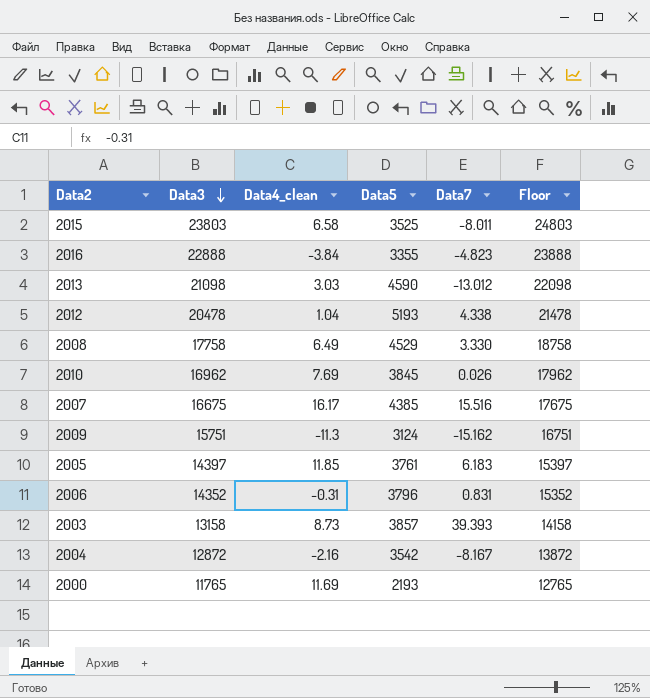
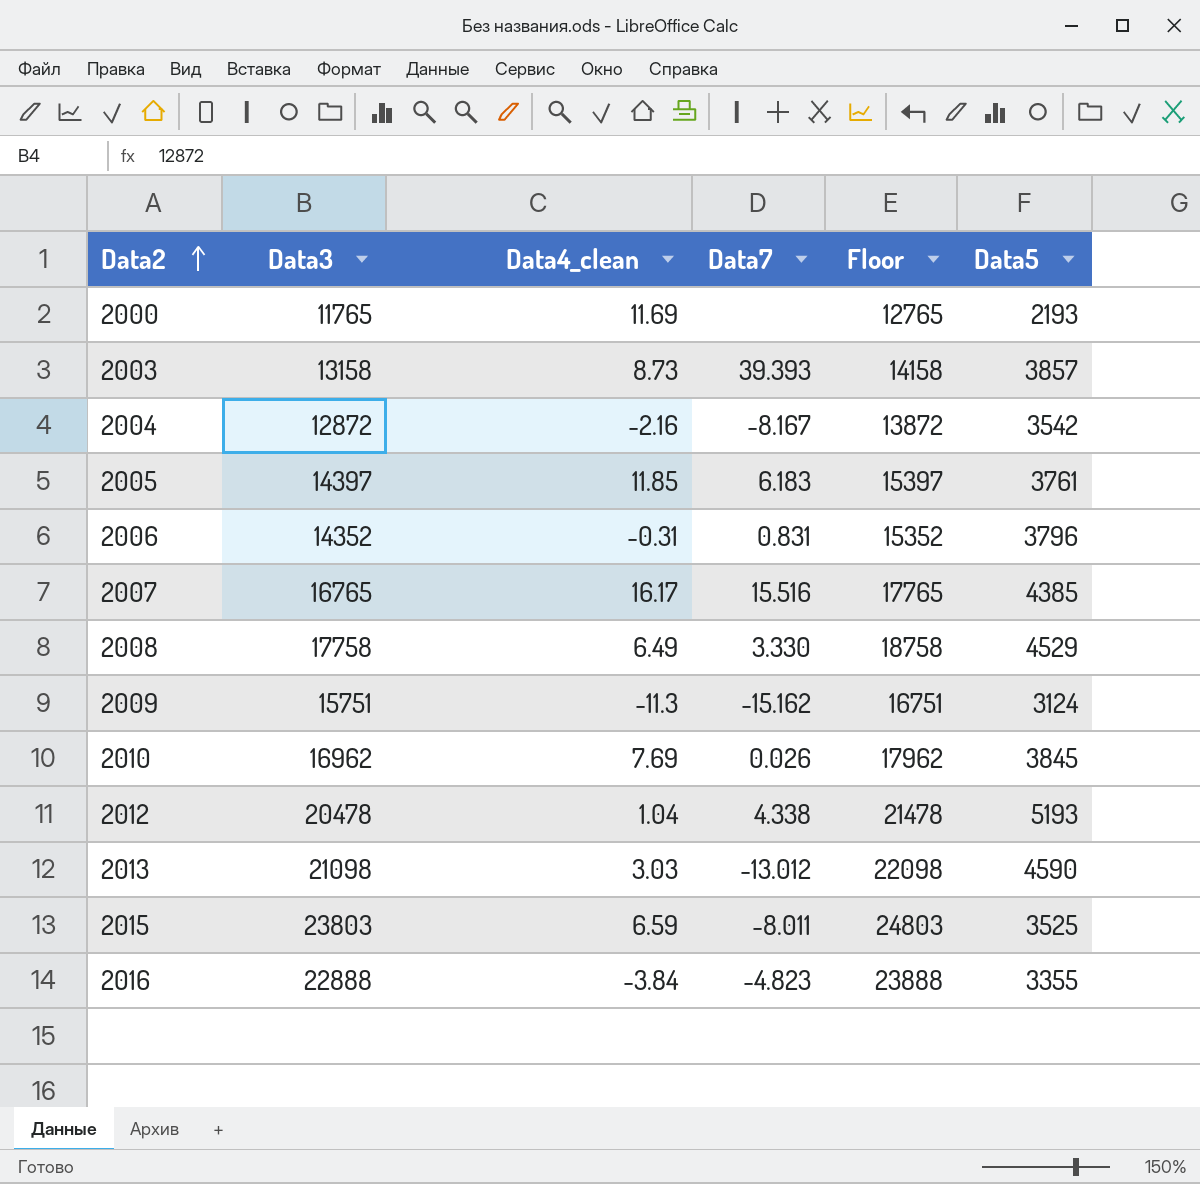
row order: Data3 descending -> Data2 ascending
column Data5 | position: 4 -> 6
2007 | Data3: 16675 -> 16765
2007 | Floor: 17675 -> 17765
2015 | Data4_clean: 6.58 -> 6.59

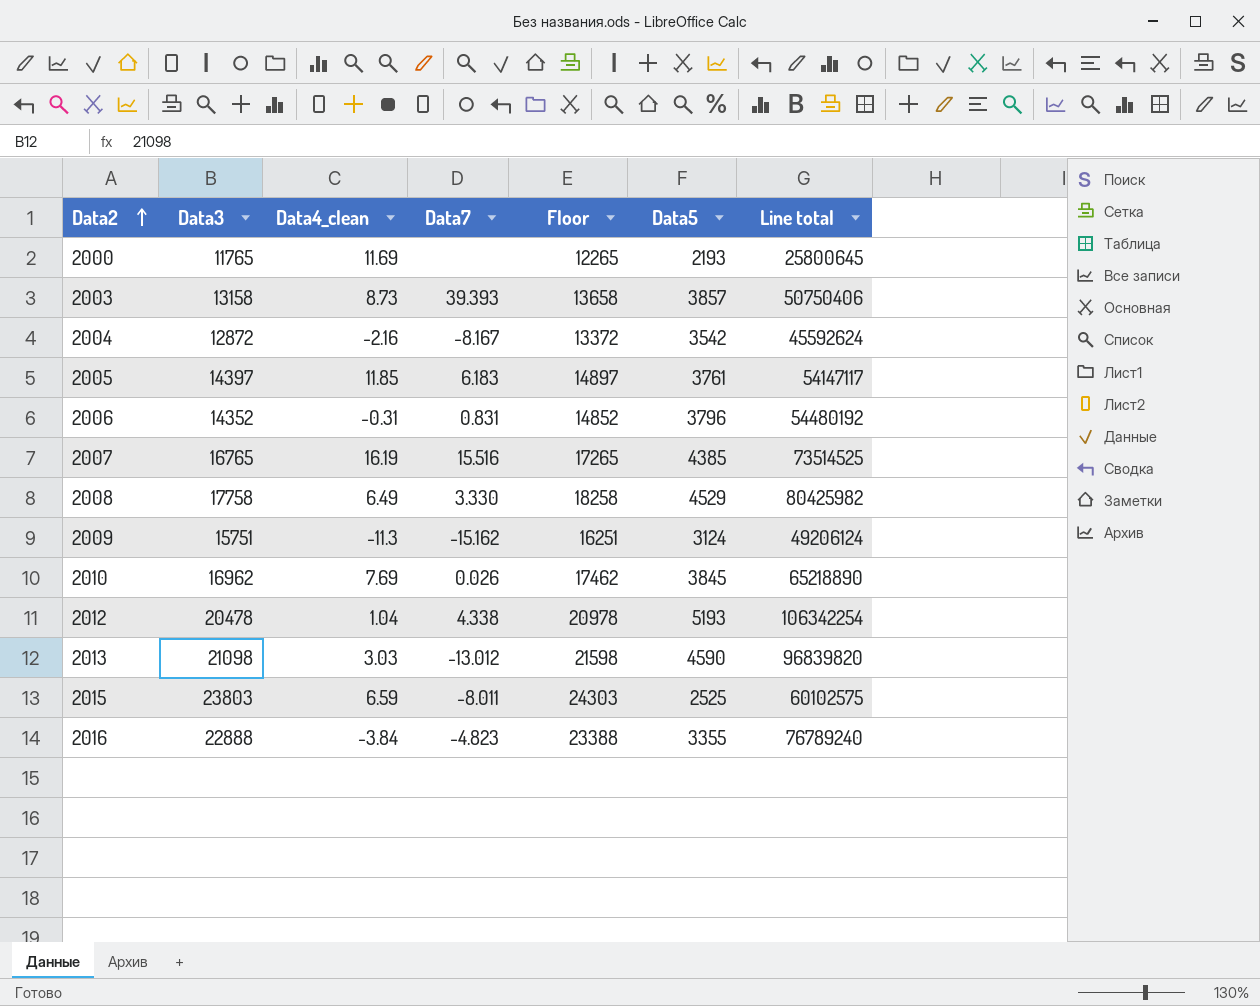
column Floor | formula: [Data3] + 1000 -> [Data3] + 500
column Line total | formula: none -> [Data3] * [Data5]
2007 | Data4_clean: 16.17 -> 16.19
2015 | Data5: 3525 -> 2525

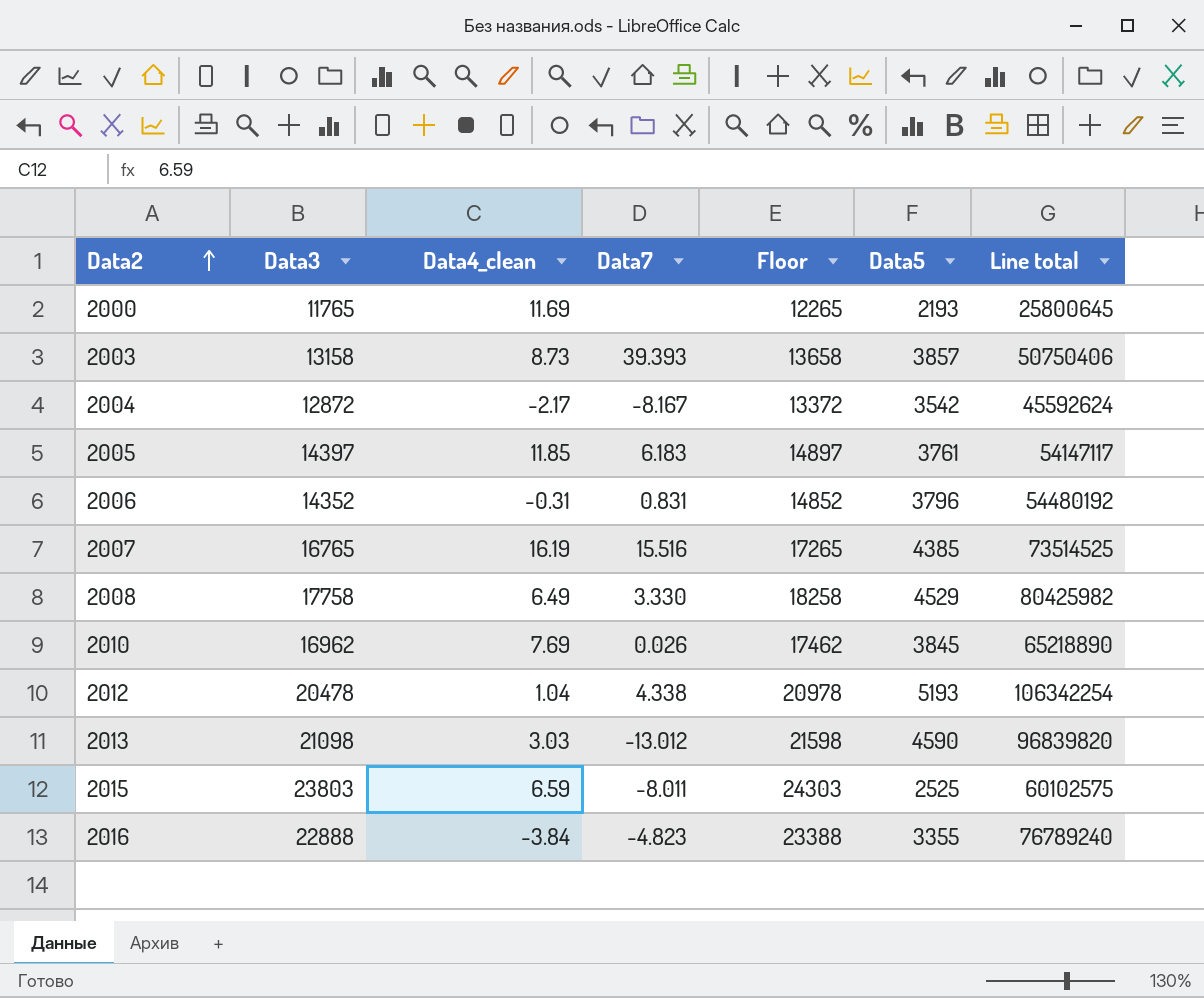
row 2009: 15751 | -11.3 | -15.162 | 16251 | 3124 | 49206124 -> none
2004 | Data4_clean: -2.16 -> -2.17

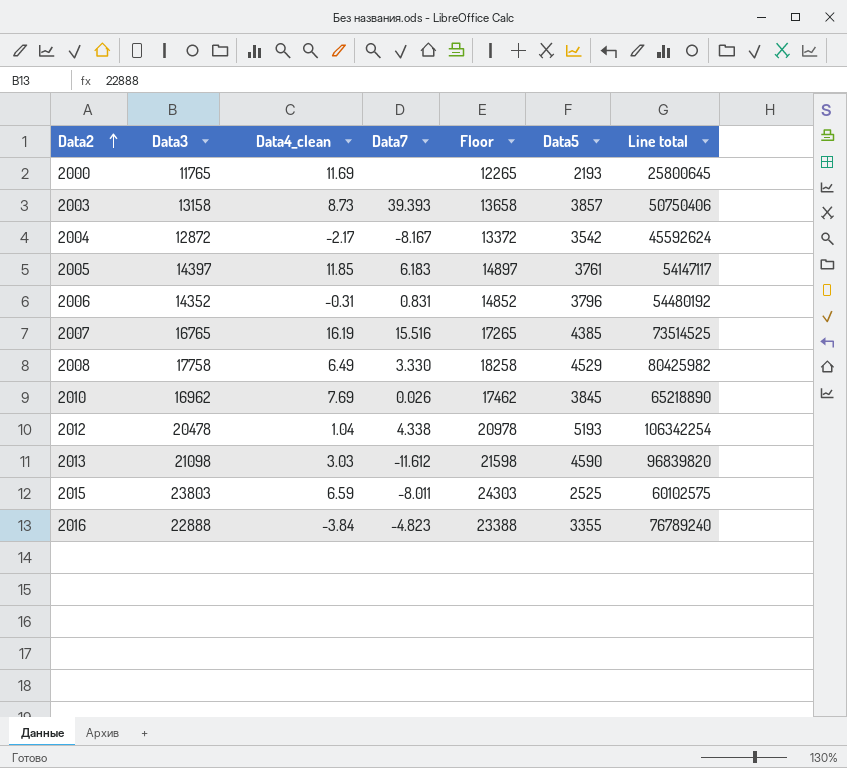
2013 | Data7: -13.012 -> -11.612

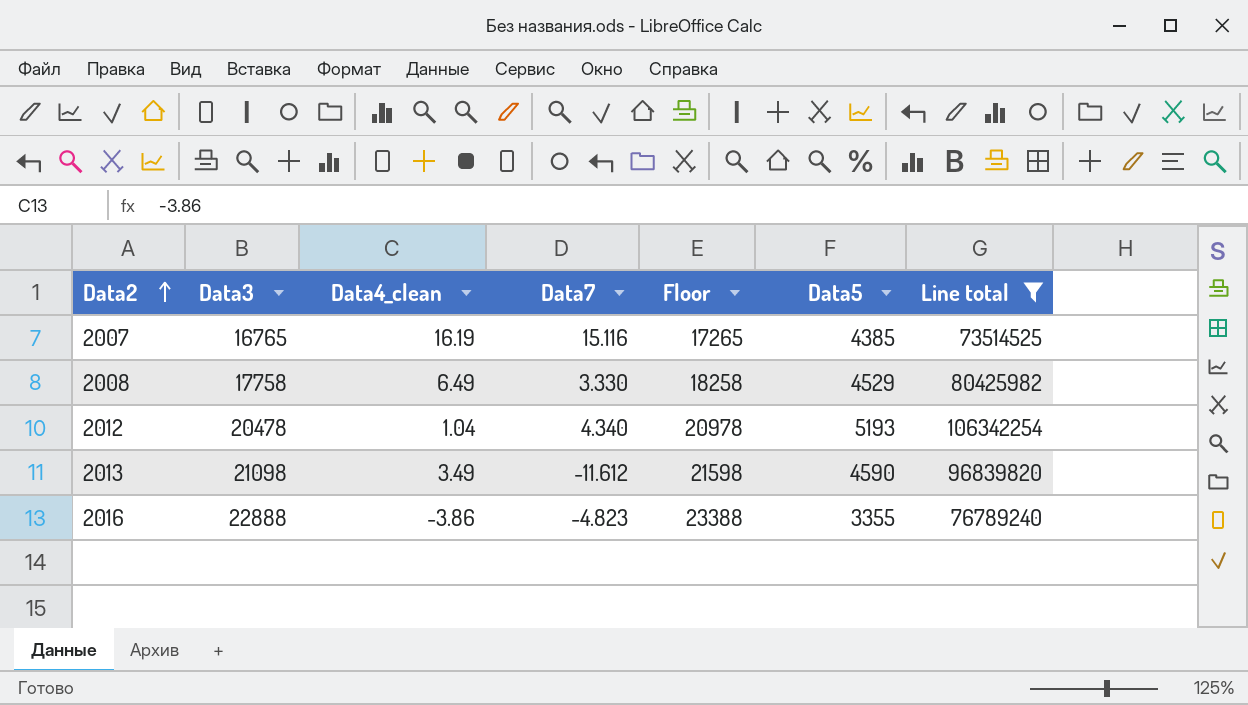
filter: none -> Line total >= 73514525
2007 | Data7: 15.516 -> 15.116
2012 | Data7: 4.338 -> 4.340
2013 | Data4_clean: 3.03 -> 3.49
2016 | Data4_clean: -3.84 -> -3.86

